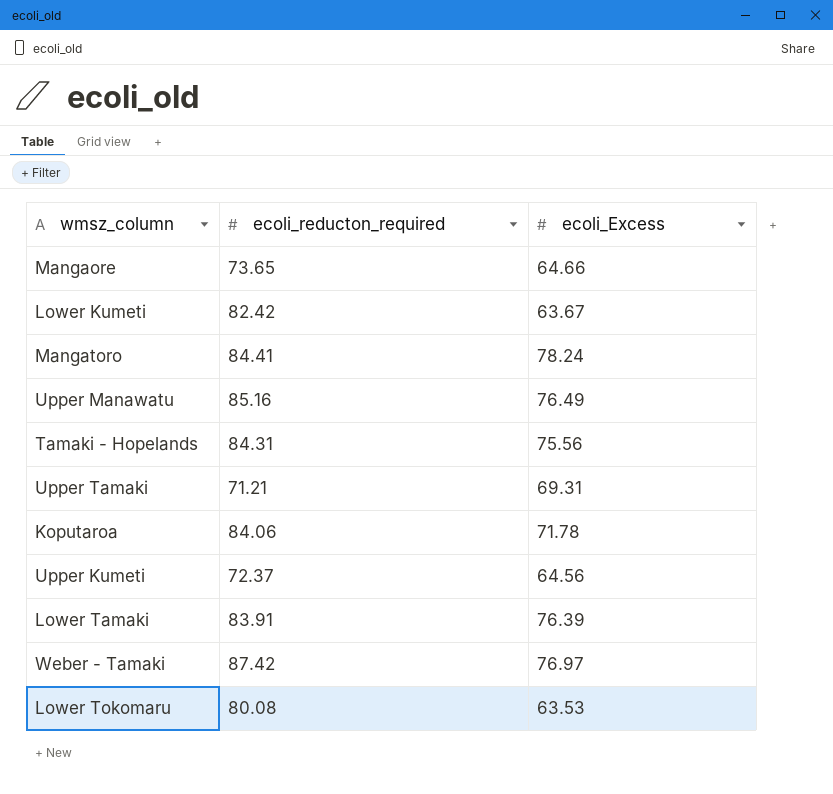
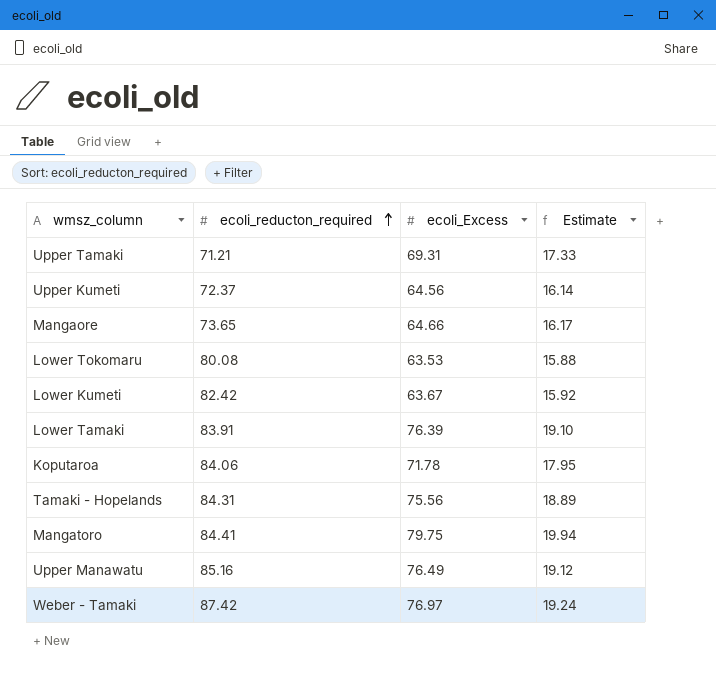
row order: none -> ecoli_reducton_required ascending
column Estimate | formula: none -> [ecoli_Excess] * 0.25
Mangatoro | ecoli_Excess: 78.24 -> 79.75

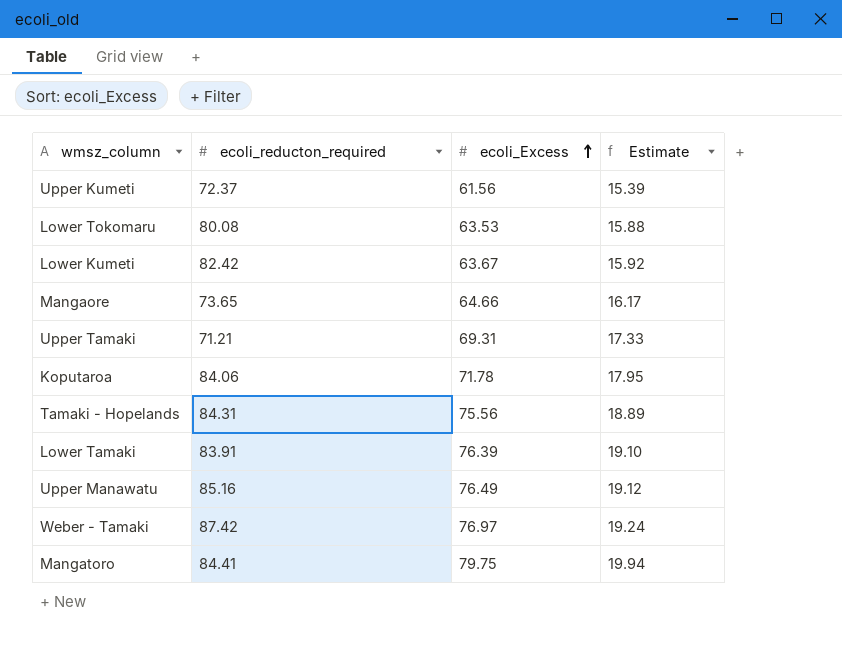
row order: ecoli_reducton_required ascending -> ecoli_Excess ascending
Upper Kumeti | ecoli_Excess: 64.56 -> 61.56
Upper Kumeti | Estimate: 16.14 -> 15.39

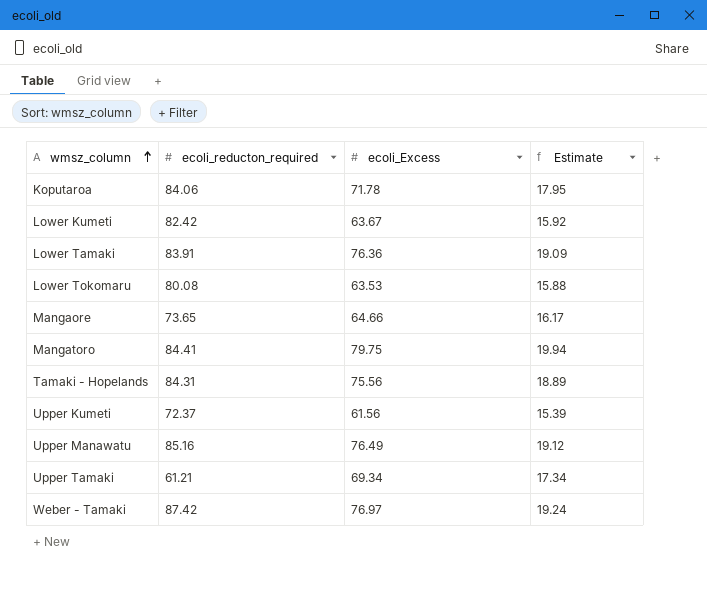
row order: ecoli_Excess ascending -> wmsz_column ascending
Lower Tamaki | ecoli_Excess: 76.39 -> 76.36
Lower Tamaki | Estimate: 19.10 -> 19.09
Upper Tamaki | ecoli_reducton_required: 71.21 -> 61.21
Upper Tamaki | ecoli_Excess: 69.31 -> 69.34
Upper Tamaki | Estimate: 17.33 -> 17.34

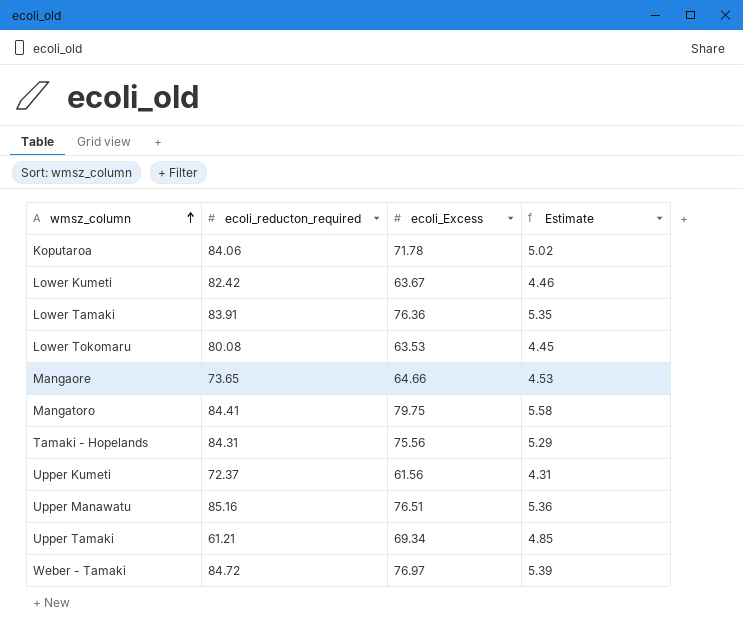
column Estimate | formula: [ecoli_Excess] * 0.25 -> [ecoli_Excess] * 0.07
Upper Manawatu | ecoli_Excess: 76.49 -> 76.51
Weber - Tamaki | ecoli_reducton_required: 87.42 -> 84.72

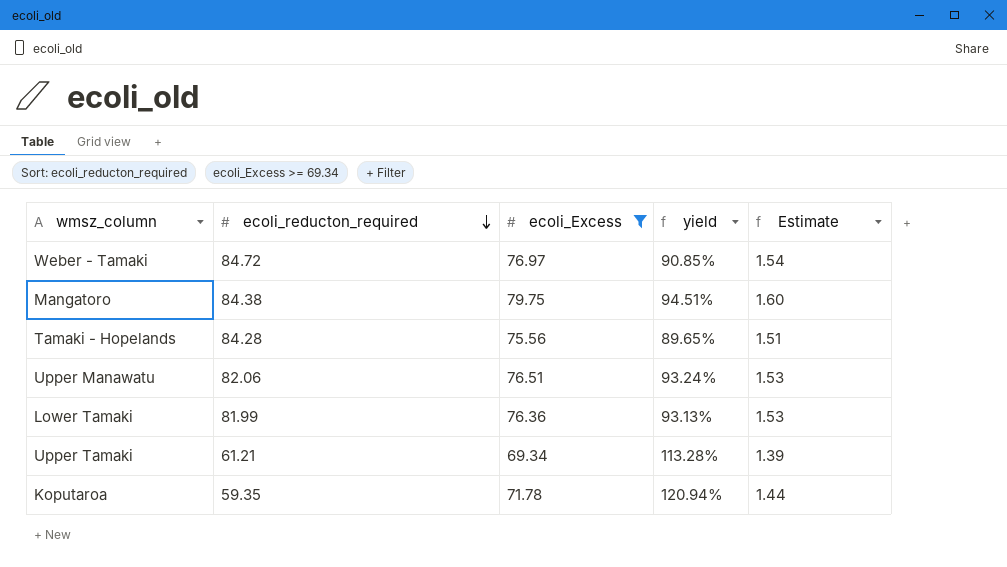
filter: none -> ecoli_Excess >= 69.34
row order: wmsz_column ascending -> ecoli_reducton_required descending
column yield | formula: none -> [ecoli_Excess] / [ecoli_reducton_required]
column Estimate | formula: [ecoli_Excess] * 0.07 -> [ecoli_Excess] * 0.02
Mangatoro | ecoli_reducton_required: 84.41 -> 84.38
Tamaki - Hopelands | ecoli_reducton_required: 84.31 -> 84.28
Upper Manawatu | ecoli_reducton_required: 85.16 -> 82.06
Lower Tamaki | ecoli_reducton_required: 83.91 -> 81.99
Koputaroa | ecoli_reducton_required: 84.06 -> 59.35

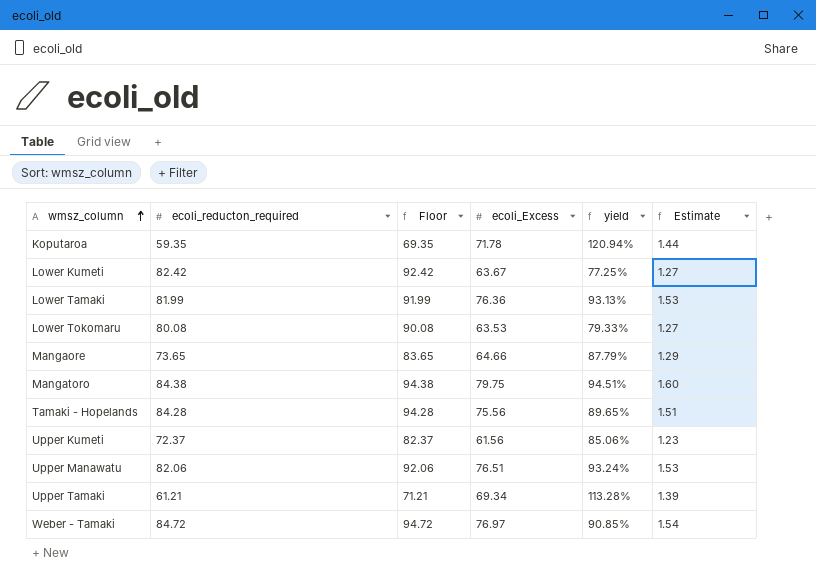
filter: ecoli_Excess >= 69.34 -> none
row order: ecoli_reducton_required descending -> wmsz_column ascending
column Floor | formula: none -> [ecoli_reducton_required] + 10

